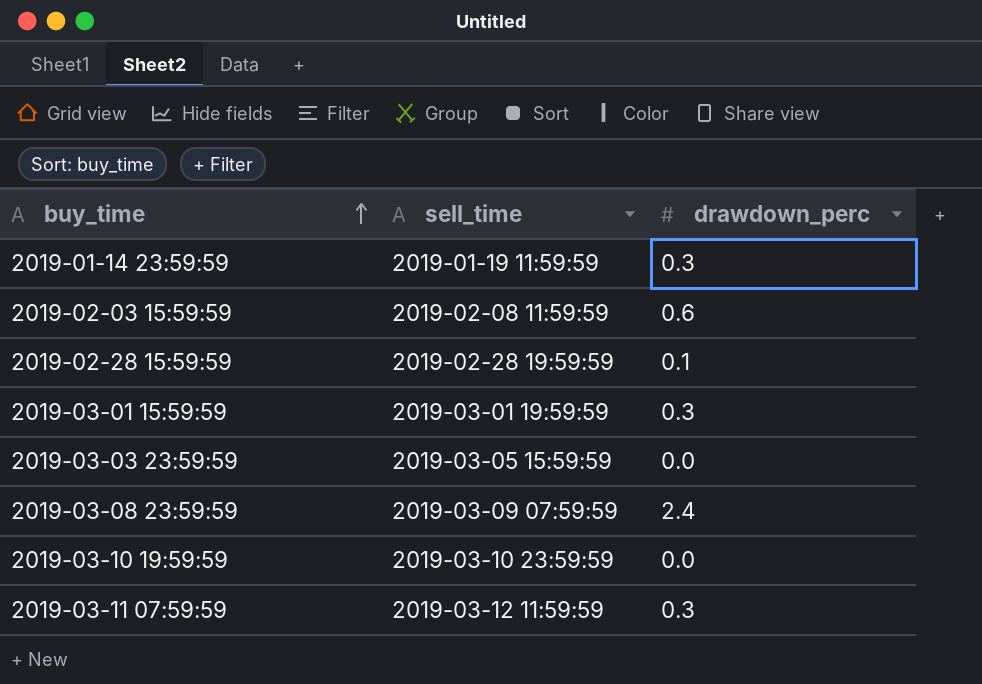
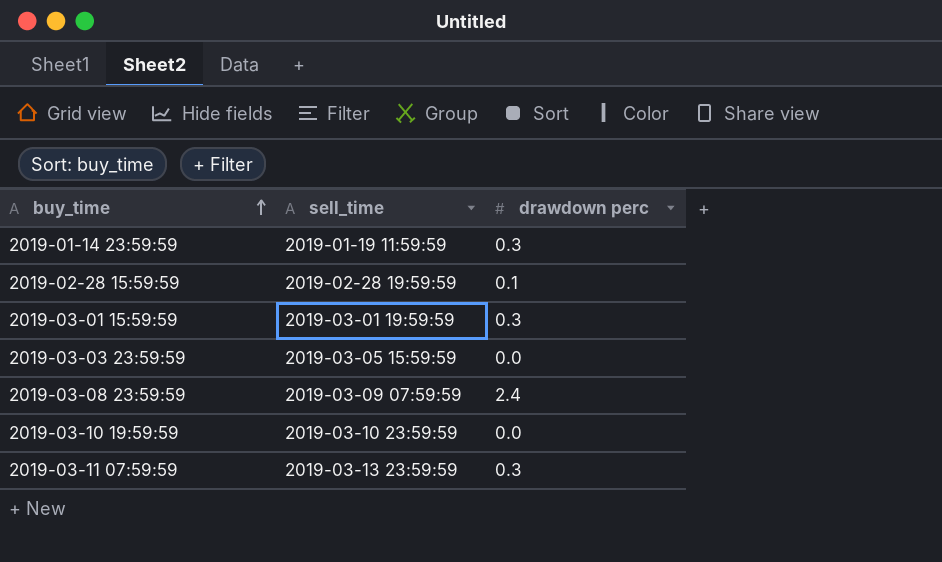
column name: drawdown_perc -> drawdown perc
row 2019-02-03 15:59:59: 2019-02-08 11:59:59 | 0.6 -> none
2019-03-11 07:59:59 | sell_time: 2019-03-12 11:59:59 -> 2019-03-13 23:59:59

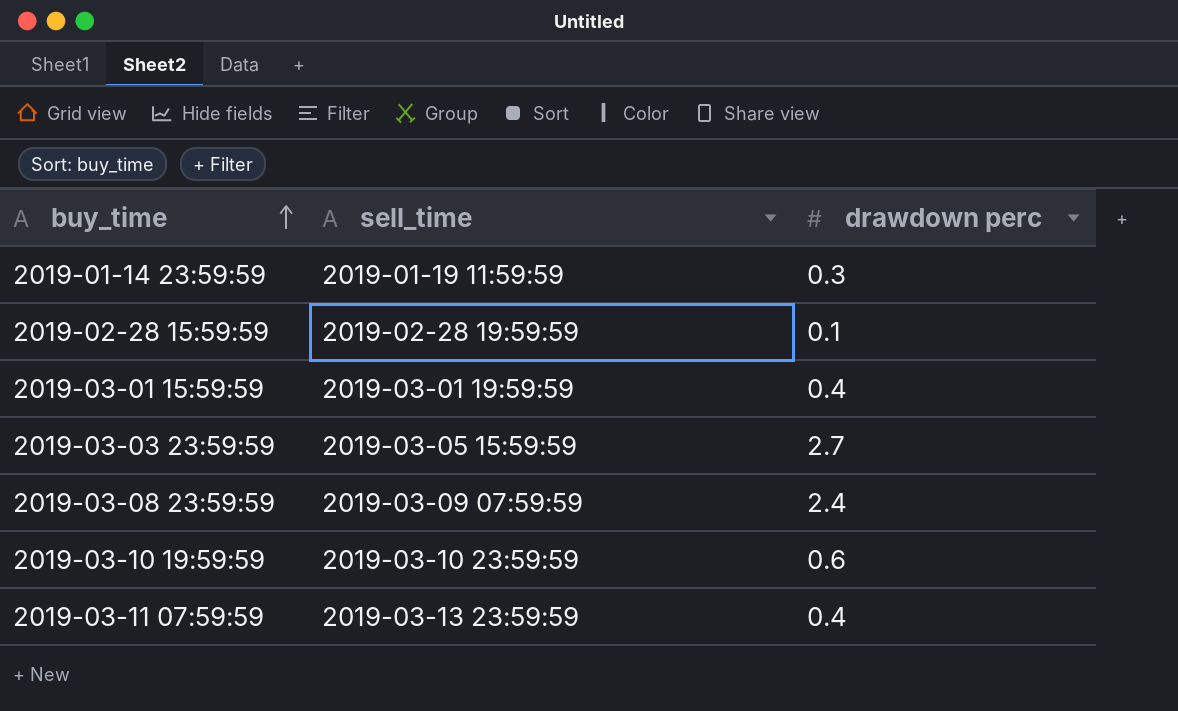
2019-03-01 15:59:59 | drawdown perc: 0.3 -> 0.4
2019-03-03 23:59:59 | drawdown perc: 0.0 -> 2.7
2019-03-10 19:59:59 | drawdown perc: 0.0 -> 0.6
2019-03-11 07:59:59 | drawdown perc: 0.3 -> 0.4

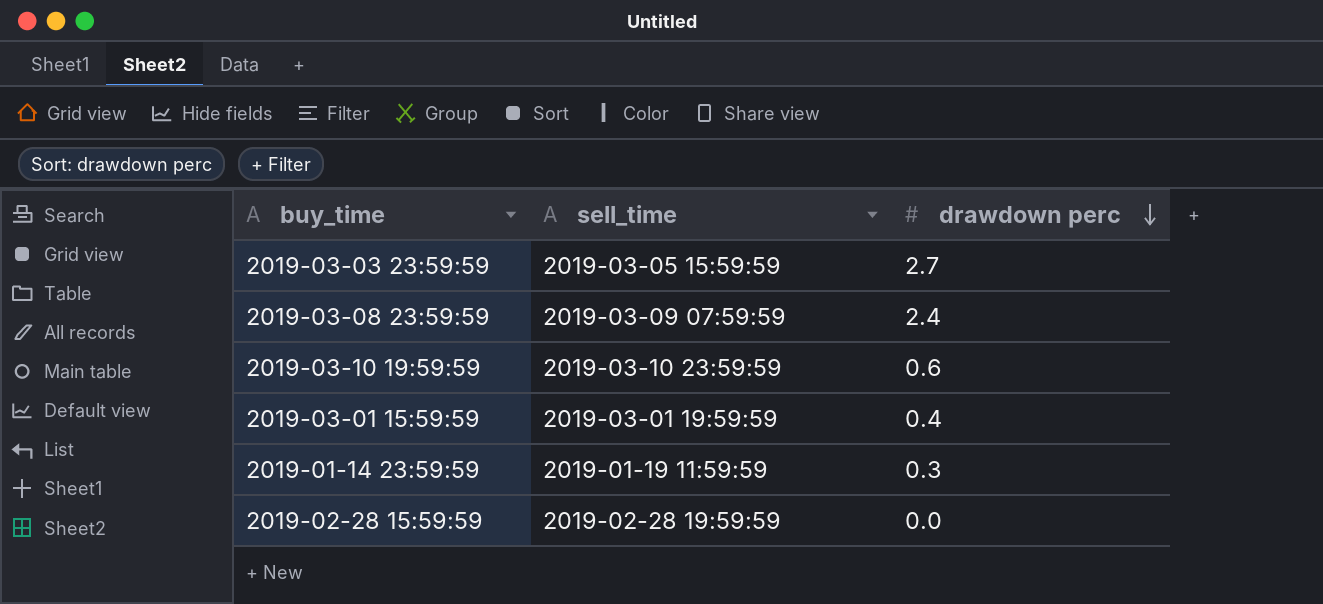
row order: buy_time ascending -> drawdown perc descending
row 2019-03-11 07:59:59: 2019-03-13 23:59:59 | 0.4 -> none
2019-02-28 15:59:59 | drawdown perc: 0.1 -> 0.0

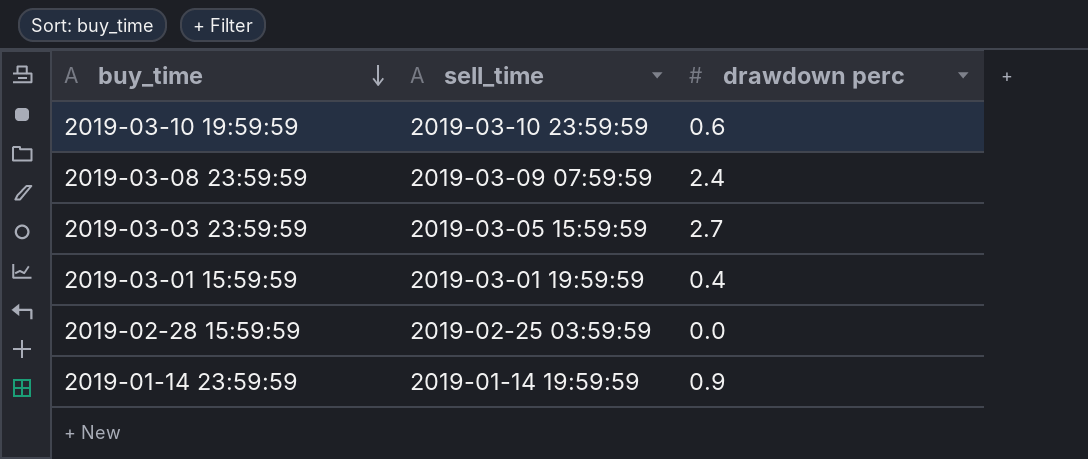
row order: drawdown perc descending -> buy_time descending
2019-02-28 15:59:59 | sell_time: 2019-02-28 19:59:59 -> 2019-02-25 03:59:59
2019-01-14 23:59:59 | sell_time: 2019-01-19 11:59:59 -> 2019-01-14 19:59:59
2019-01-14 23:59:59 | drawdown perc: 0.3 -> 0.9

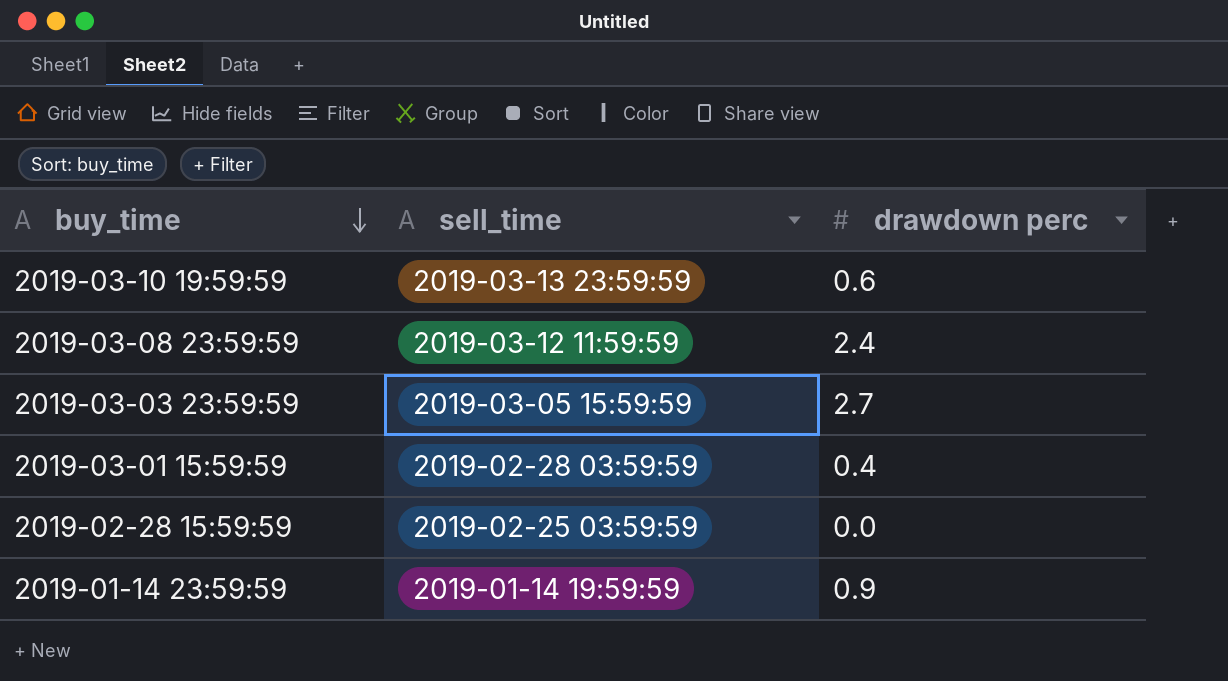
2019-03-10 19:59:59 | sell_time: 2019-03-10 23:59:59 -> 2019-03-13 23:59:59
2019-03-08 23:59:59 | sell_time: 2019-03-09 07:59:59 -> 2019-03-12 11:59:59
2019-03-01 15:59:59 | sell_time: 2019-03-01 19:59:59 -> 2019-02-28 03:59:59

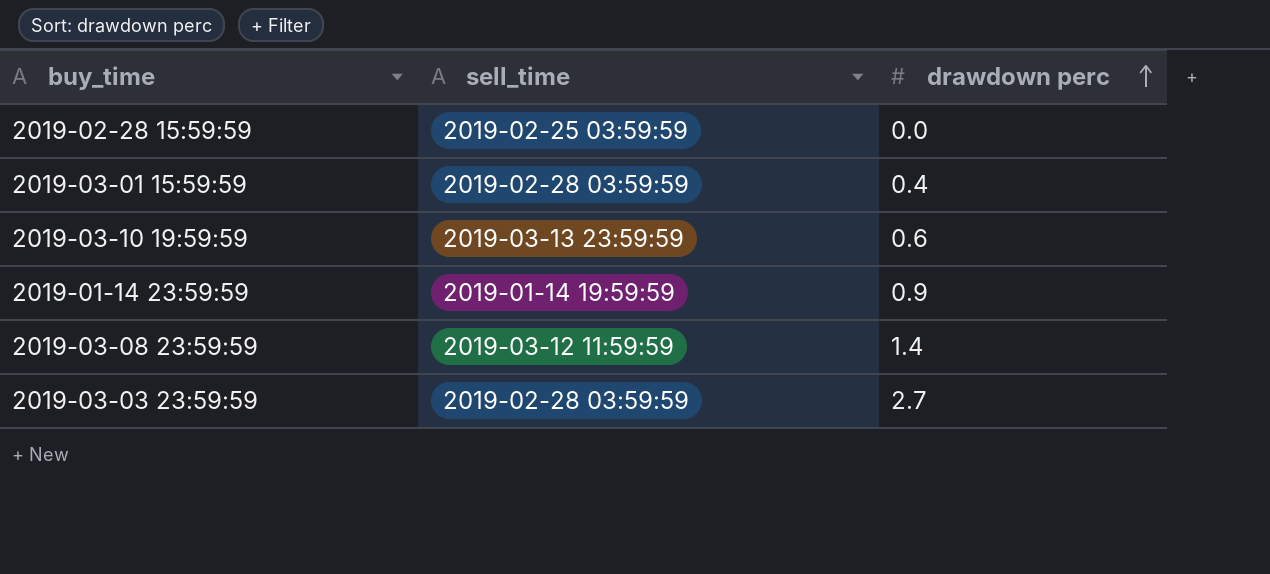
row order: buy_time descending -> drawdown perc ascending
2019-03-08 23:59:59 | drawdown perc: 2.4 -> 1.4
2019-03-03 23:59:59 | sell_time: 2019-03-05 15:59:59 -> 2019-02-28 03:59:59

